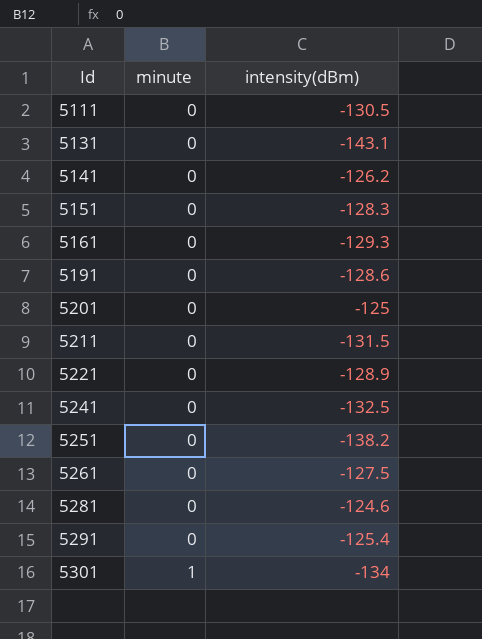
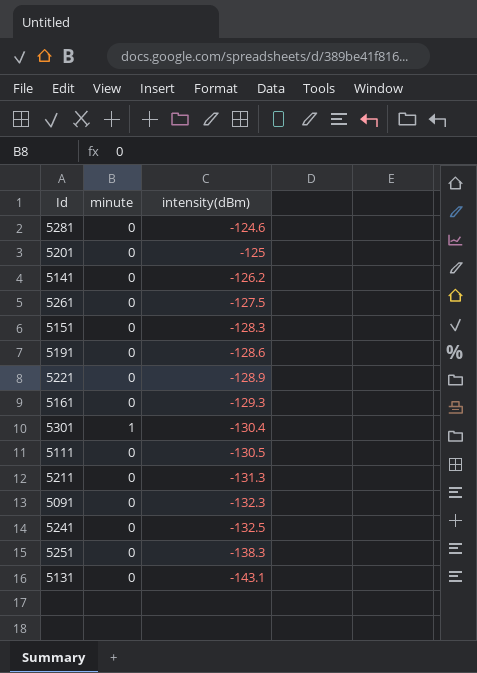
row order: Id ascending -> intensity(dBm) descending
row 5291: 0 | -125.4 -> none
5301 | intensity(dBm): -134 -> -130.4
5211 | intensity(dBm): -131.5 -> -131.3
row 5091: none -> 0 | -132.3
5251 | intensity(dBm): -138.2 -> -138.3

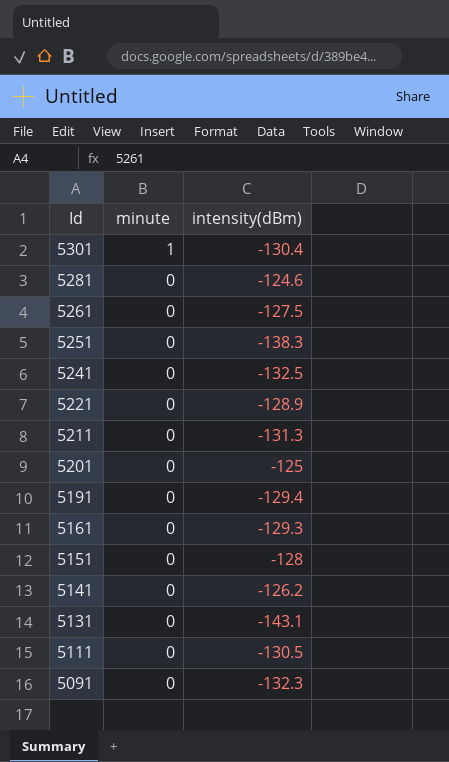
row order: intensity(dBm) descending -> Id descending
5191 | intensity(dBm): -128.6 -> -129.4
5151 | intensity(dBm): -128.3 -> -128

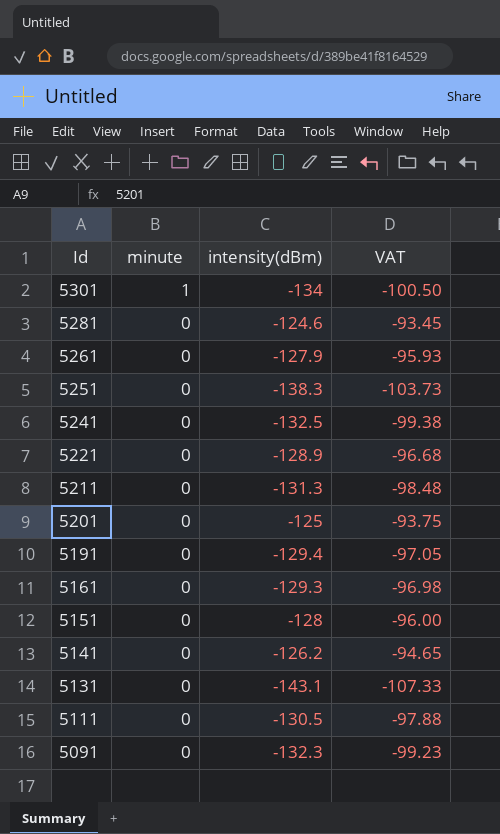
column VAT | formula: none -> [intensity(dBm)] * 0.75
5301 | intensity(dBm): -130.4 -> -134
5261 | intensity(dBm): -127.5 -> -127.9

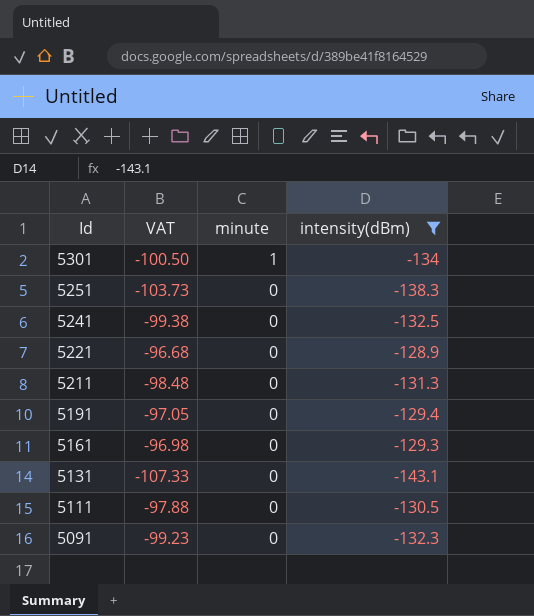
filter: none -> intensity(dBm) <= -128.9
column VAT | position: 4 -> 2

